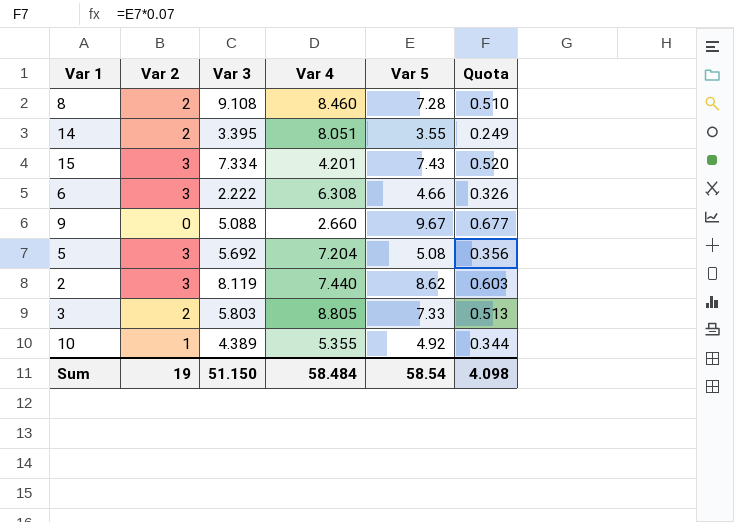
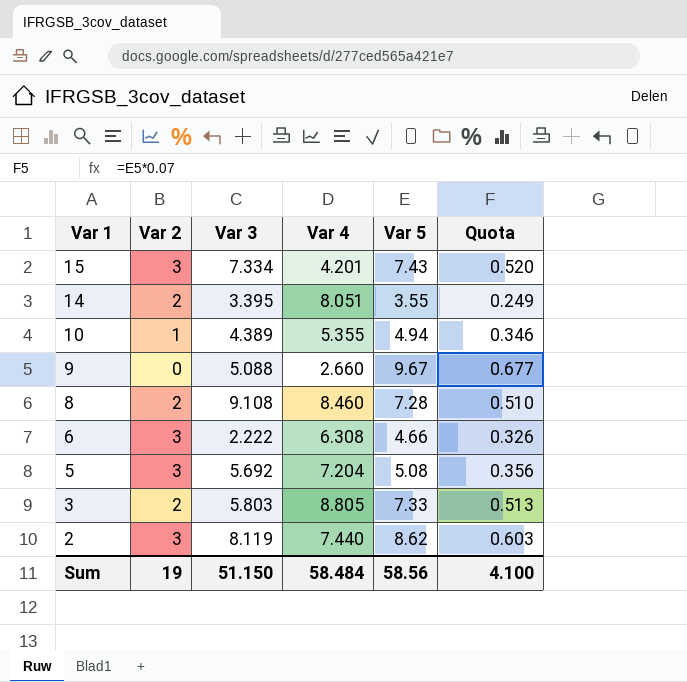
row order: none -> Var 1 descending
10 | Var 5: 4.92 -> 4.94
10 | Quota: 0.344 -> 0.346
Sum | Var 5: 58.54 -> 58.56
Sum | Quota: 4.098 -> 4.100

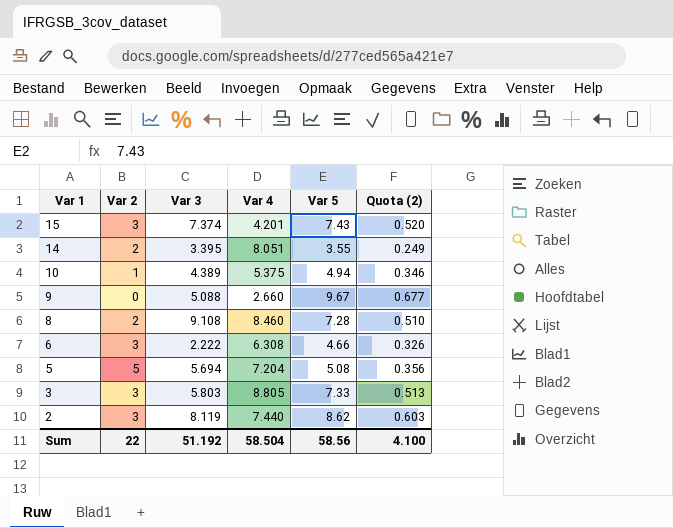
column name: Quota -> Quota (2)
15 | Var 3: 7.334 -> 7.374
10 | Var 4: 5.355 -> 5.375
5 | Var 2: 3 -> 5
5 | Var 3: 5.692 -> 5.694
3 | Var 2: 2 -> 3
Sum | Var 2: 19 -> 22
Sum | Var 3: 51.150 -> 51.192
Sum | Var 4: 58.484 -> 58.504

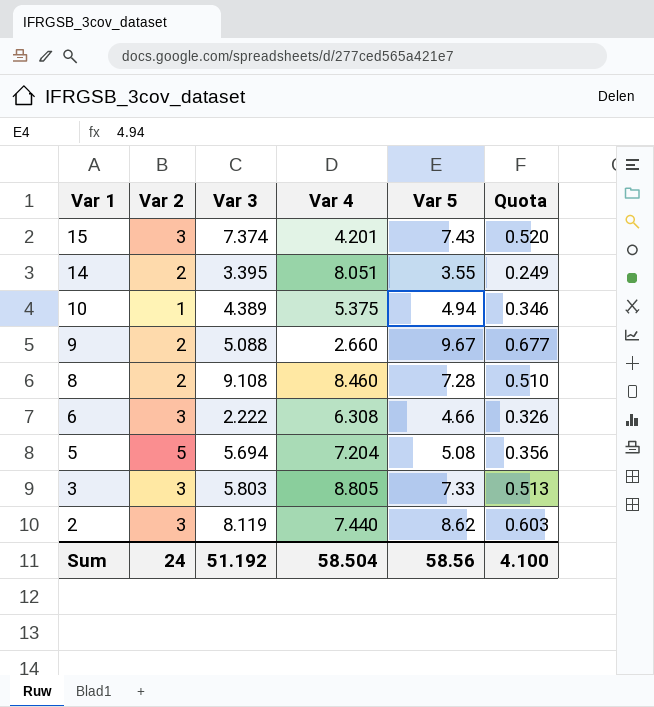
column name: Quota (2) -> Quota
9 | Var 2: 0 -> 2
Sum | Var 2: 22 -> 24

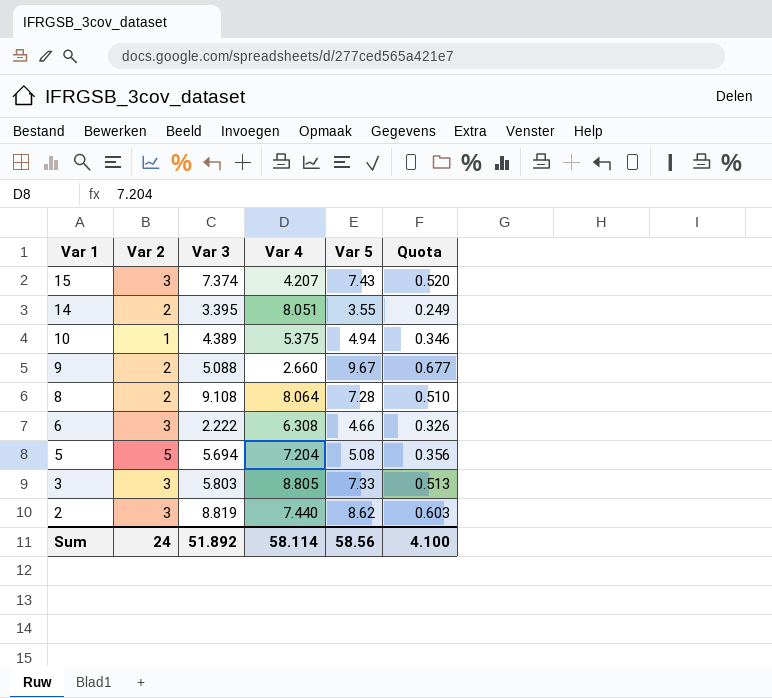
15 | Var 4: 4.201 -> 4.207
8 | Var 4: 8.460 -> 8.064
2 | Var 3: 8.119 -> 8.819
Sum | Var 3: 51.192 -> 51.892
Sum | Var 4: 58.504 -> 58.114

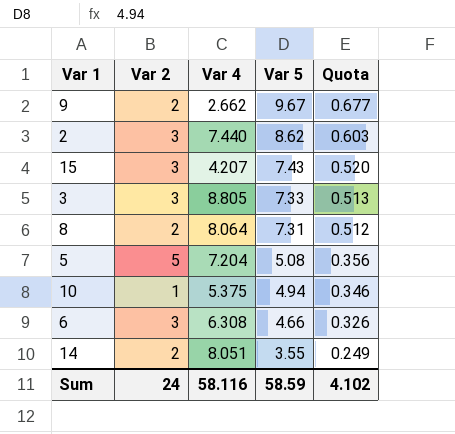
row order: Var 1 descending -> Var 5 descending
column Var 3 | position: 3 -> none
9 | Var 4: 2.660 -> 2.662
8 | Var 5: 7.28 -> 7.31
8 | Quota: 0.510 -> 0.512
Sum | Var 4: 58.114 -> 58.116
Sum | Var 5: 58.56 -> 58.59
Sum | Quota: 4.100 -> 4.102

